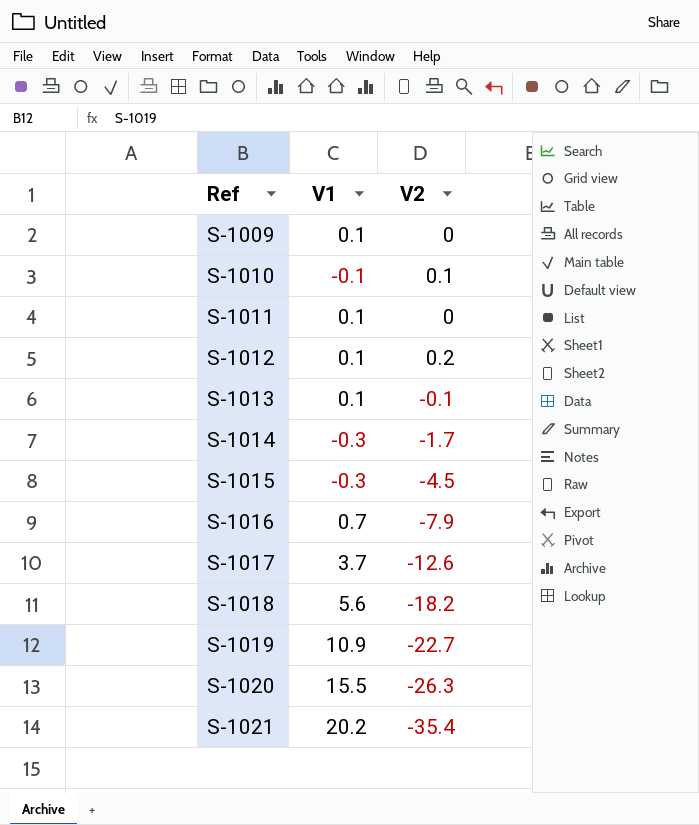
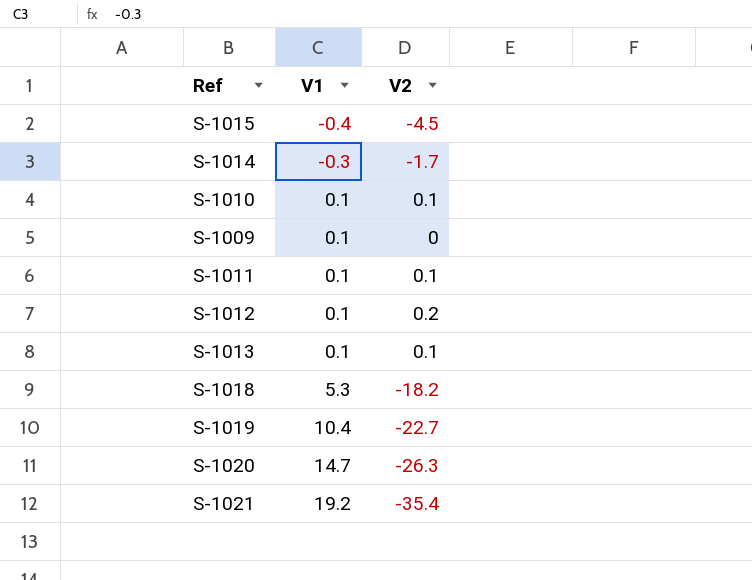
row order: Ref ascending -> V1 ascending
row S-1016: 0.7 | -7.9 -> none
row S-1017: 3.7 | -12.6 -> none
S-1015 | V1: -0.3 -> -0.4
S-1010 | V1: -0.1 -> 0.1
S-1011 | V2: 0 -> 0.1
S-1013 | V2: -0.1 -> 0.1
S-1018 | V1: 5.6 -> 5.3
S-1019 | V1: 10.9 -> 10.4
S-1020 | V1: 15.5 -> 14.7
S-1021 | V1: 20.2 -> 19.2

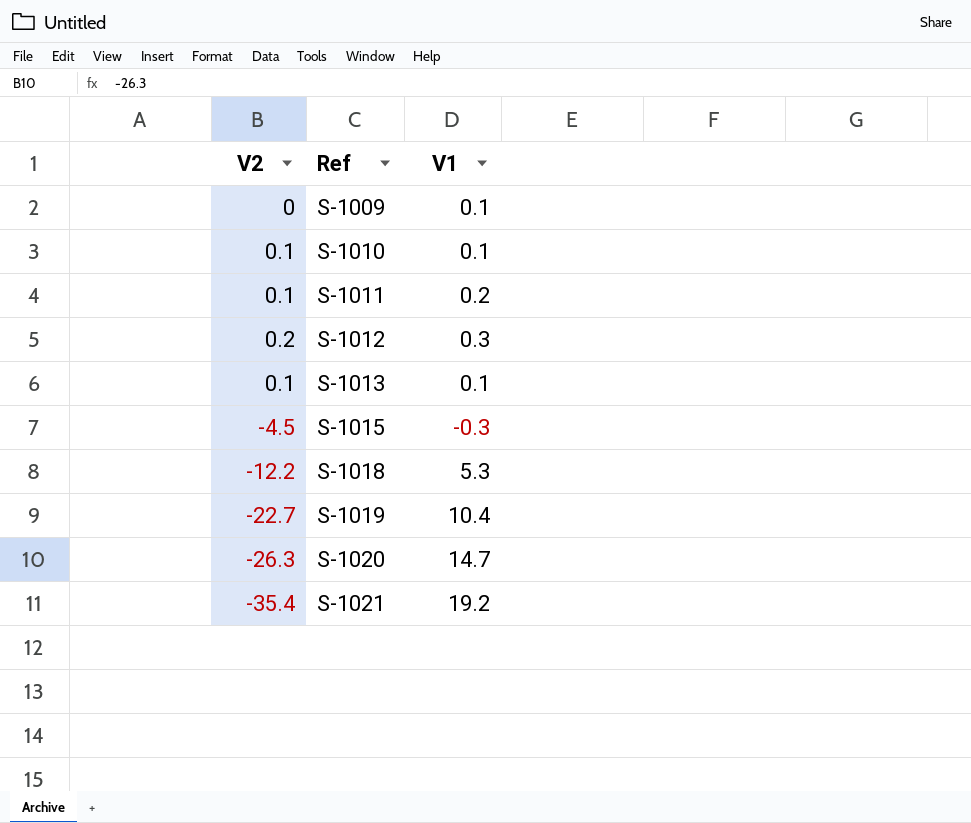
row order: V1 ascending -> Ref ascending
column V2 | position: 3 -> 1
row S-1014: -0.3 | -1.7 -> none
S-1011 | V1: 0.1 -> 0.2
S-1012 | V1: 0.1 -> 0.3
S-1015 | V1: -0.4 -> -0.3
S-1018 | V2: -18.2 -> -12.2

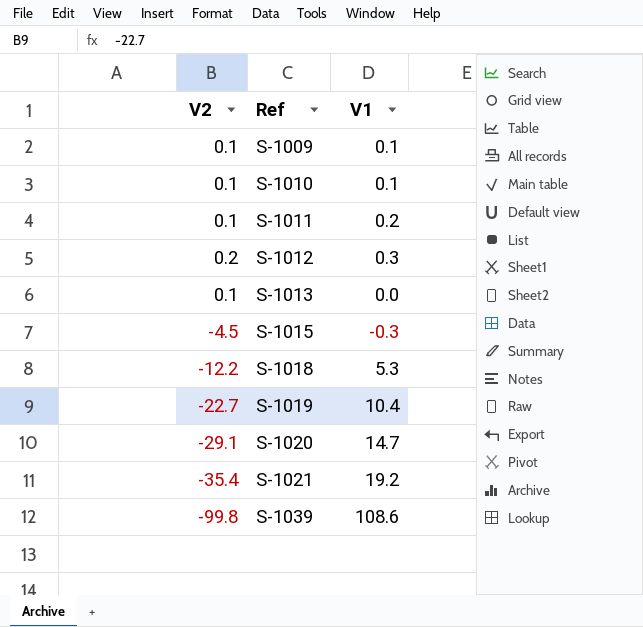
S-1009 | V2: 0 -> 0.1
S-1013 | V1: 0.1 -> 0.0
S-1020 | V2: -26.3 -> -29.1
row S-1039: none -> -99.8 | 108.6

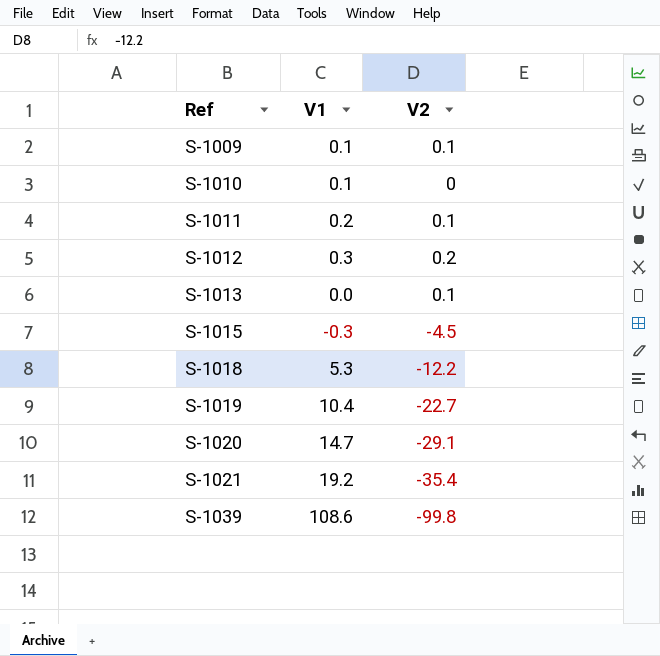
column V2 | position: 1 -> 3
S-1010 | V2: 0.1 -> 0

